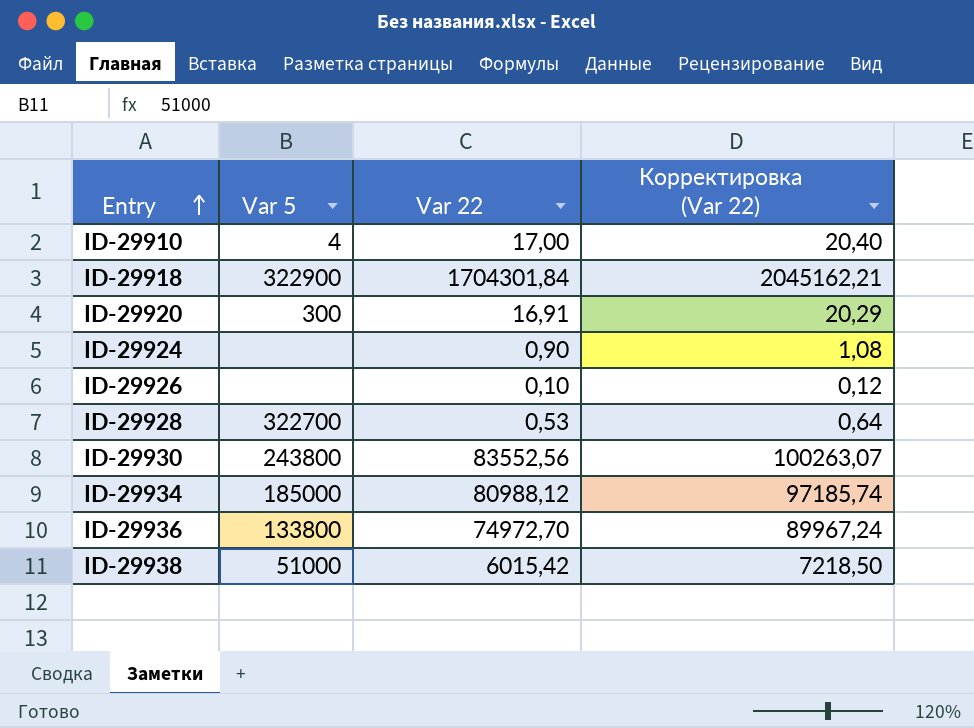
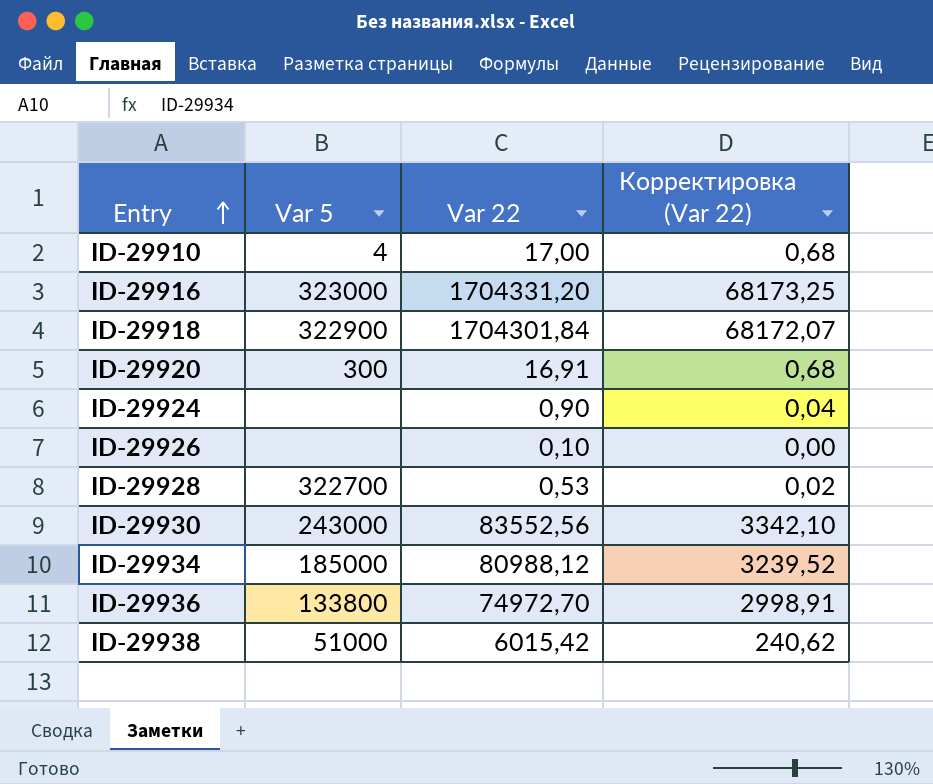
column Корректировка (Var 22) | formula: [Var 22] * 1,2 -> [Var 22] * 0,04
row ID-29916: none -> 323000 | 1704331,20 | 68173,25
ID-29930 | Var 5: 243800 -> 243000

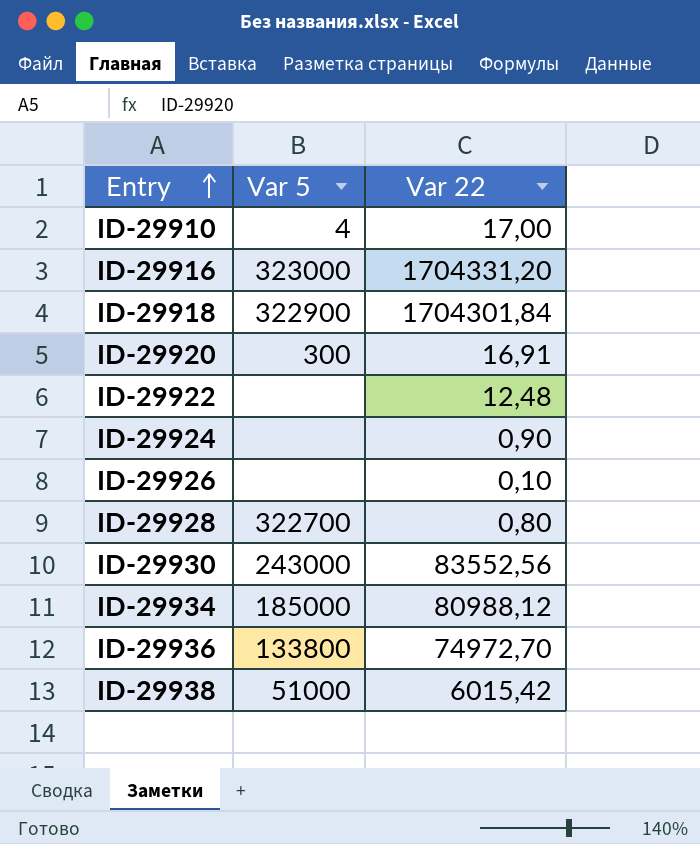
column Корректировка (Var 22) | formula: [Var 22] * 0,04 -> none
row ID-29922: none -> none | 12,48
ID-29928 | Var 22: 0,53 -> 0,80

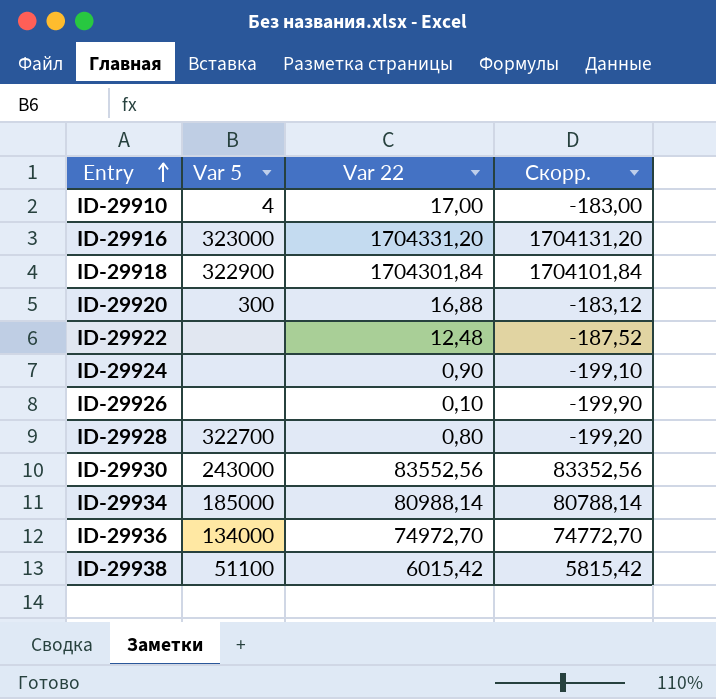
column Скорр. | formula: none -> [Var 22] - 200
ID-29920 | Var 22: 16,91 -> 16,88
ID-29934 | Var 22: 80988,12 -> 80988,14
ID-29936 | Var 5: 133800 -> 134000
ID-29938 | Var 5: 51000 -> 51100

